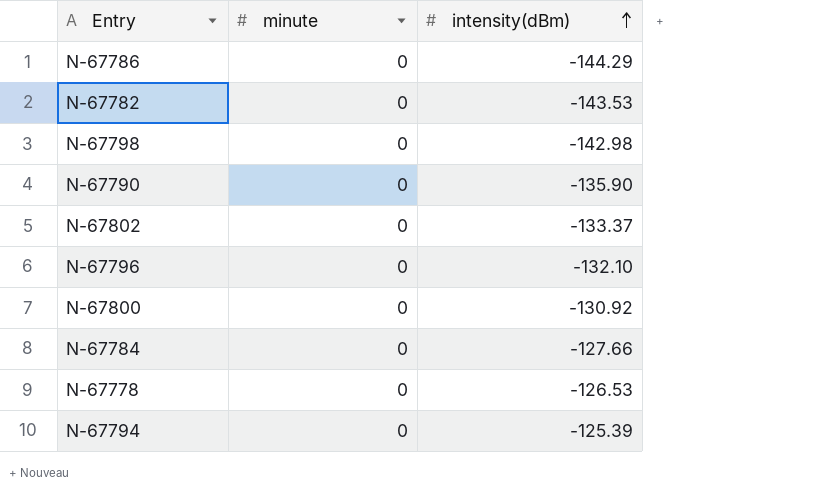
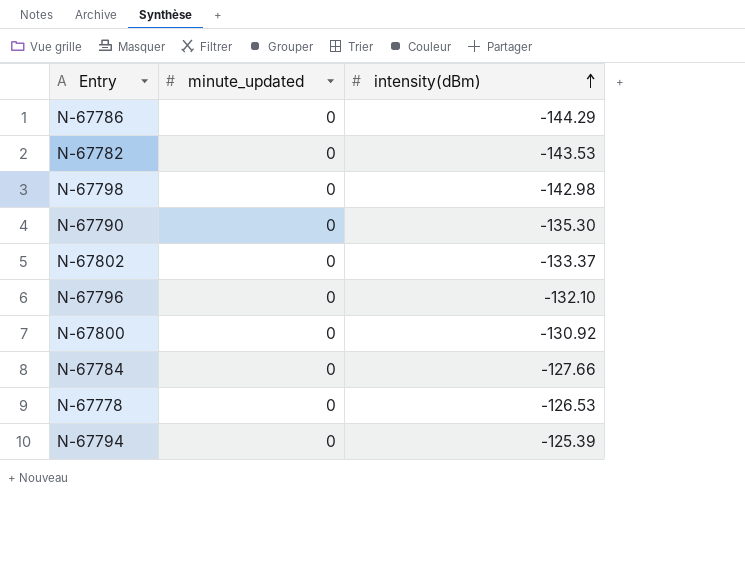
column name: minute -> minute_updated
N-67790 | intensity(dBm): -135.90 -> -135.30

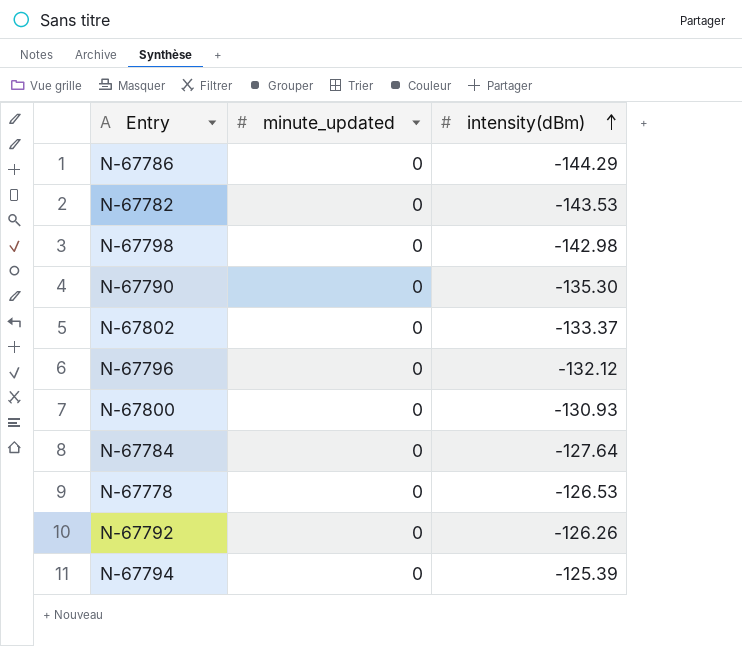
N-67796 | intensity(dBm): -132.10 -> -132.12
N-67800 | intensity(dBm): -130.92 -> -130.93
N-67784 | intensity(dBm): -127.66 -> -127.64
row N-67792: none -> 0 | -126.26

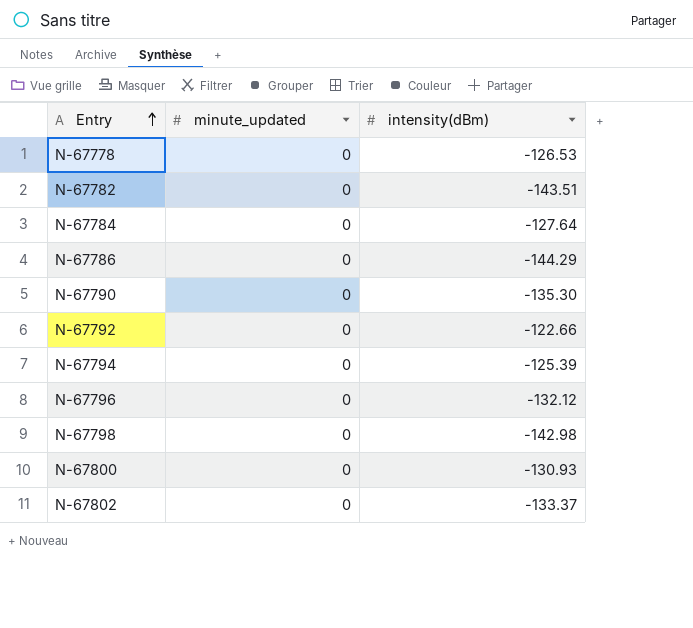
row order: intensity(dBm) ascending -> Entry ascending
N-67782 | intensity(dBm): -143.53 -> -143.51
N-67792 | intensity(dBm): -126.26 -> -122.66

